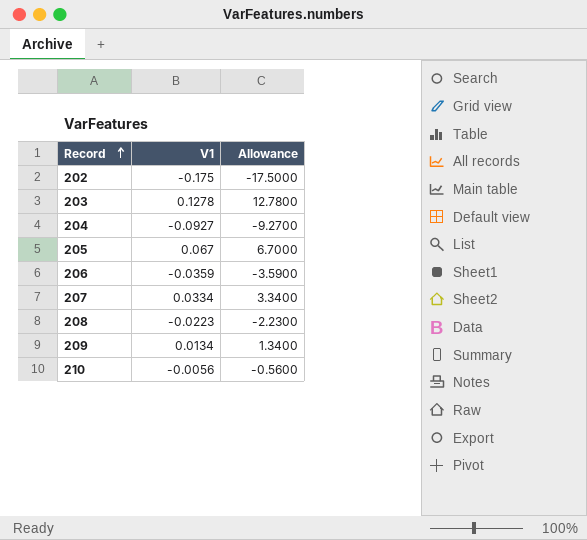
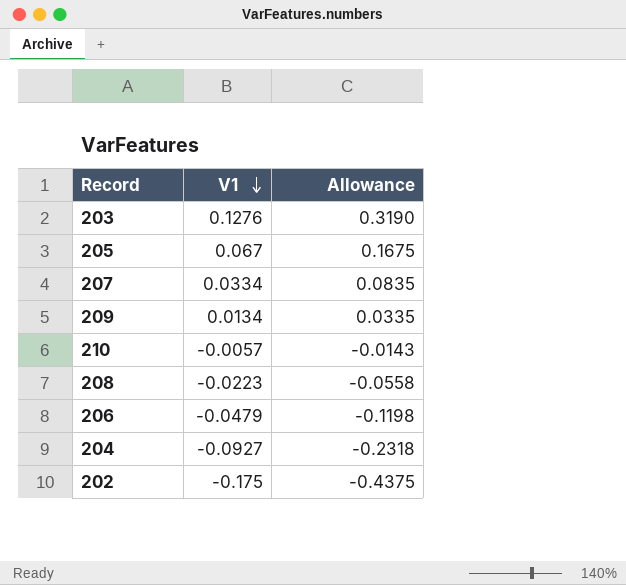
row order: Record ascending -> V1 descending
column Allowance | formula: [V1] * 100 -> [V1] * 2.5
203 | V1: 0.1278 -> 0.1276
210 | V1: -0.0056 -> -0.0057
206 | V1: -0.0359 -> -0.0479

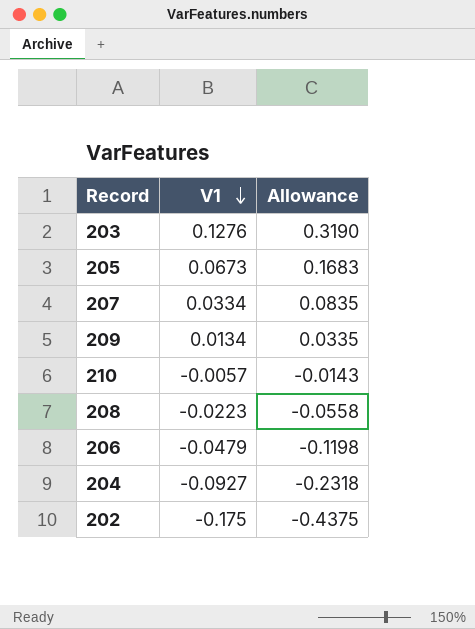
205 | V1: 0.067 -> 0.0673
205 | Allowance: 0.1675 -> 0.1683

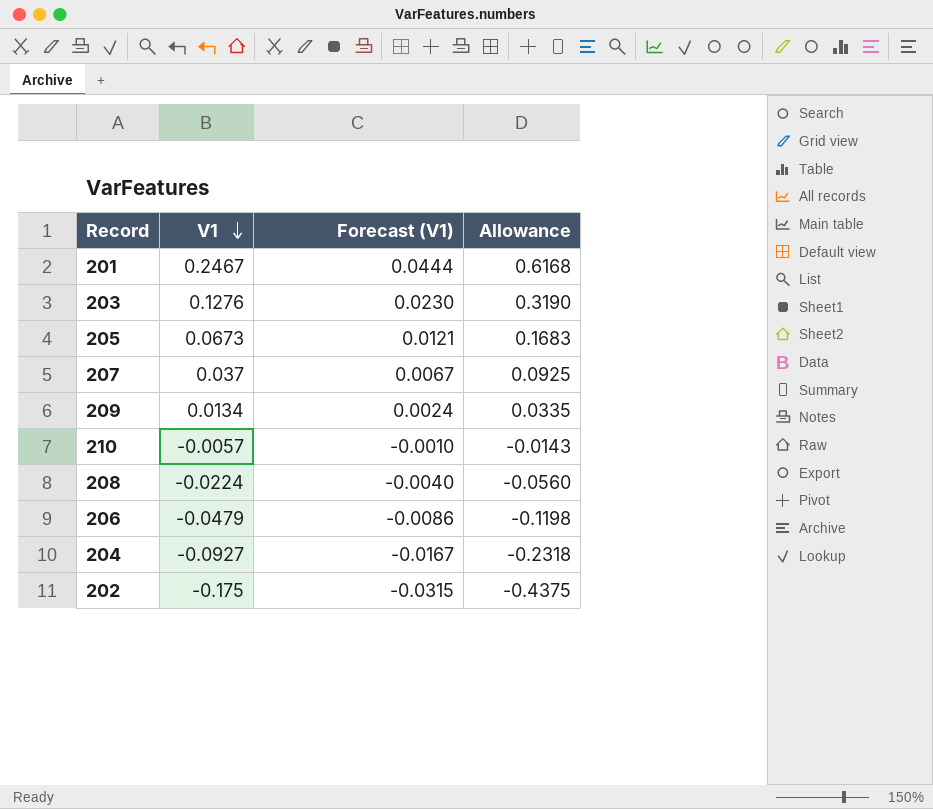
column Forecast (V1) | formula: none -> [V1] * 0.18
row 201: none -> 0.2467 | 0.0444 | 0.6168
207 | V1: 0.0334 -> 0.037
207 | Allowance: 0.0835 -> 0.0925
208 | V1: -0.0223 -> -0.0224
208 | Allowance: -0.0558 -> -0.0560

